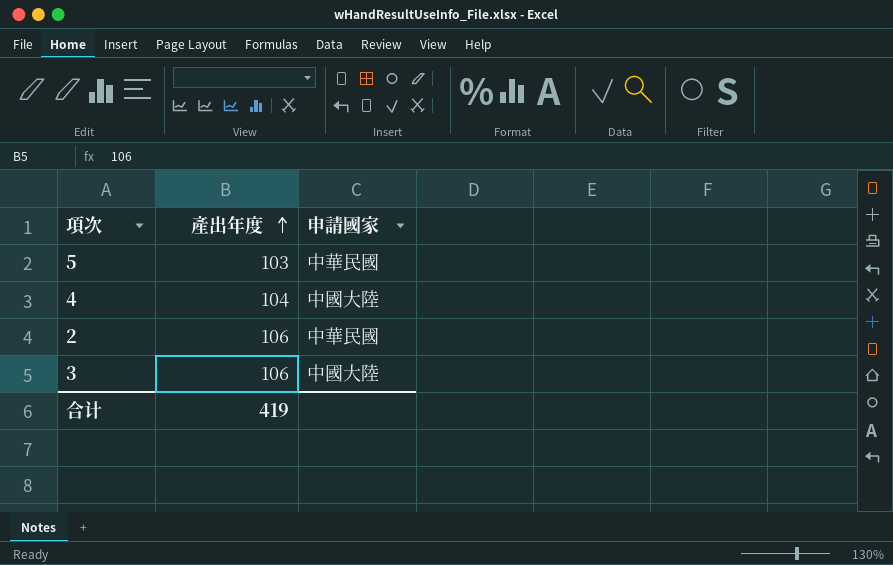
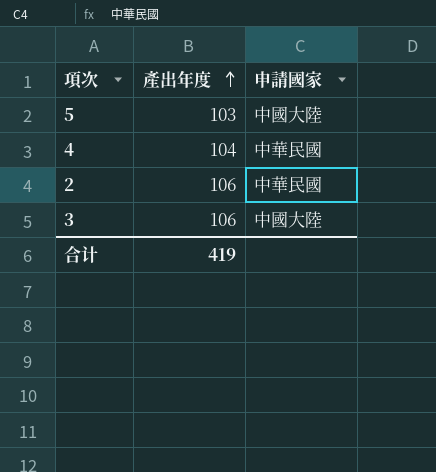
5 | 申請國家: 中華民國 -> 中國大陸
4 | 申請國家: 中國大陸 -> 中華民國

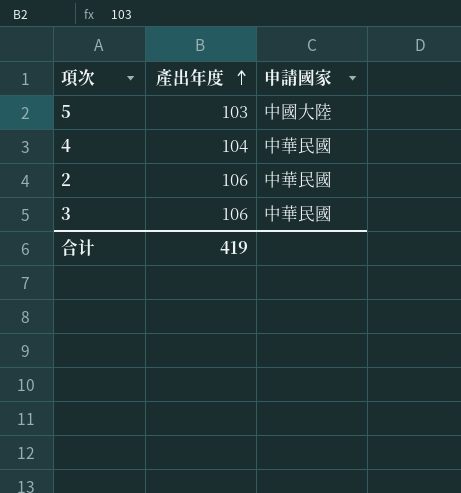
3 | 申請國家: 中國大陸 -> 中華民國

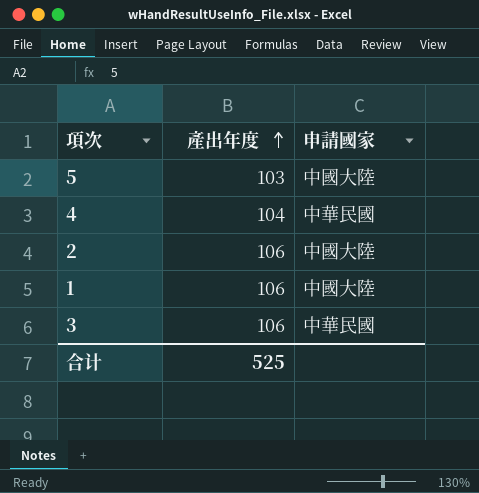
2 | 申請國家: 中華民國 -> 中國大陸
row 1: none -> 106 | 中國大陸
合计 | 產出年度: 419 -> 525

